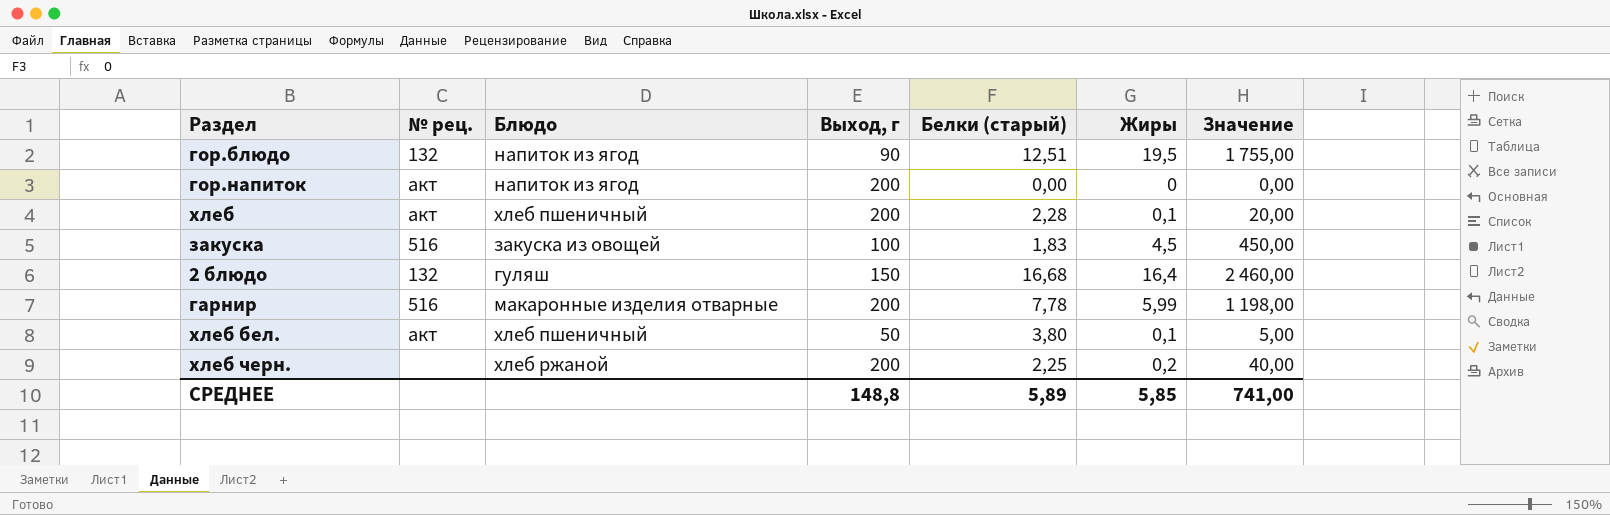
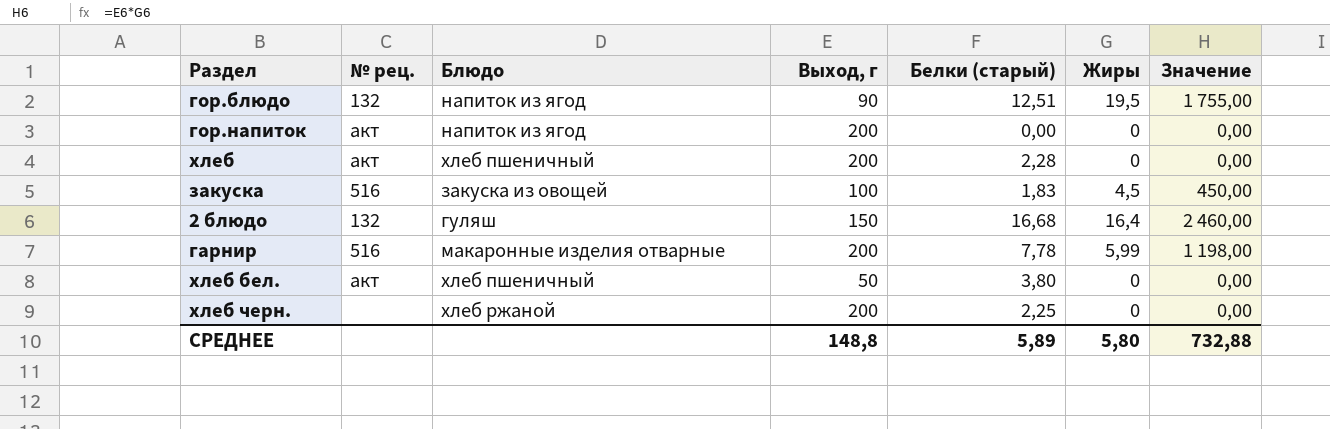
хлеб | Жиры: 0,1 -> 0
хлеб | Значение: 20,00 -> 0,00
хлеб бел. | Жиры: 0,1 -> 0
хлеб бел. | Значение: 5,00 -> 0,00
хлеб черн. | Жиры: 0,2 -> 0
хлеб черн. | Значение: 40,00 -> 0,00
СРЕДНЕЕ | Жиры: 5,85 -> 5,80
СРЕДНЕЕ | Значение: 741,00 -> 732,88

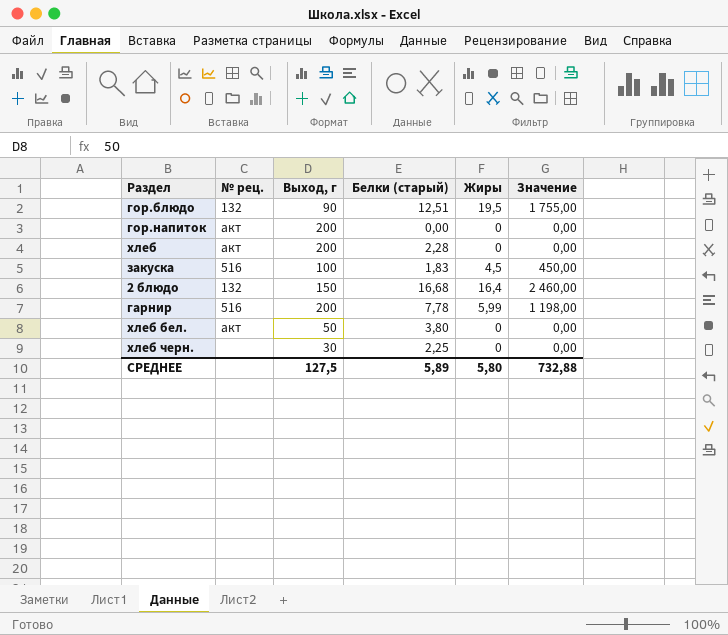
column Блюдо | position: 3 -> none
хлеб черн. | Выход, г: 200 -> 30
СРЕДНЕЕ | Выход, г: 148,8 -> 127,5

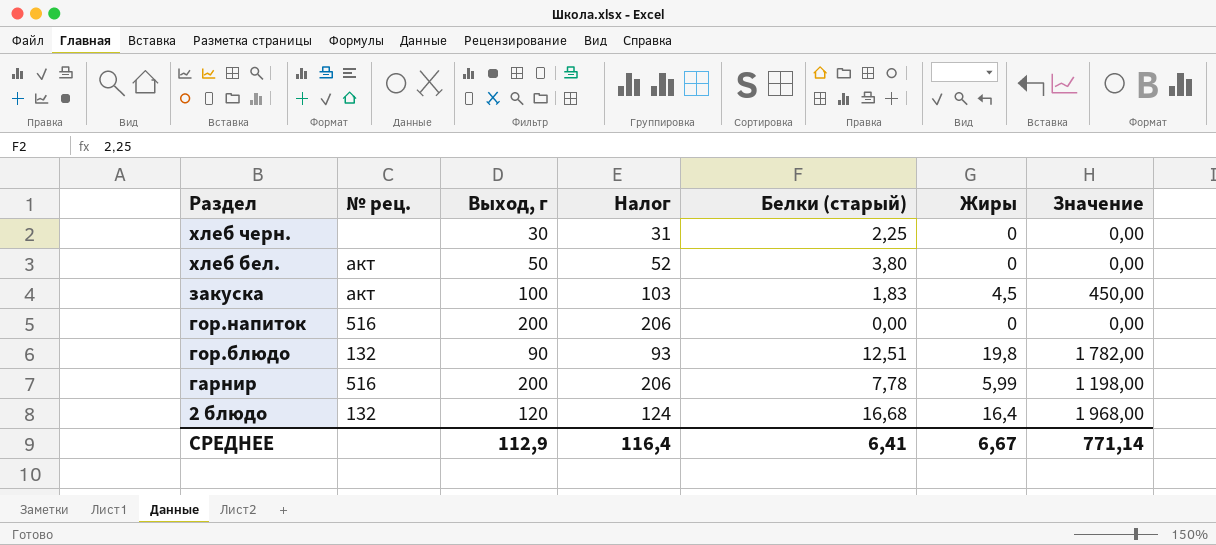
row order: none -> Раздел descending
column Налог | formula: none -> [Выход, г] * 1,03
row хлеб: акт | 200 | 2,28 | 0 | 0,00 -> none
закуска | № рец.: 516 -> акт
гор.напиток | № рец.: акт -> 516
гор.блюдо | Жиры: 19,5 -> 19,8
гор.блюдо | Значение: 1 755,00 -> 1 782,00
2 блюдо | Выход, г: 150 -> 120
2 блюдо | Значение: 2 460,00 -> 1 968,00
СРЕДНЕЕ | Выход, г: 127,5 -> 112,9
СРЕДНЕЕ | Белки (старый): 5,89 -> 6,41
СРЕДНЕЕ | Жиры: 5,80 -> 6,67
СРЕДНЕЕ | Значение: 732,88 -> 771,14

